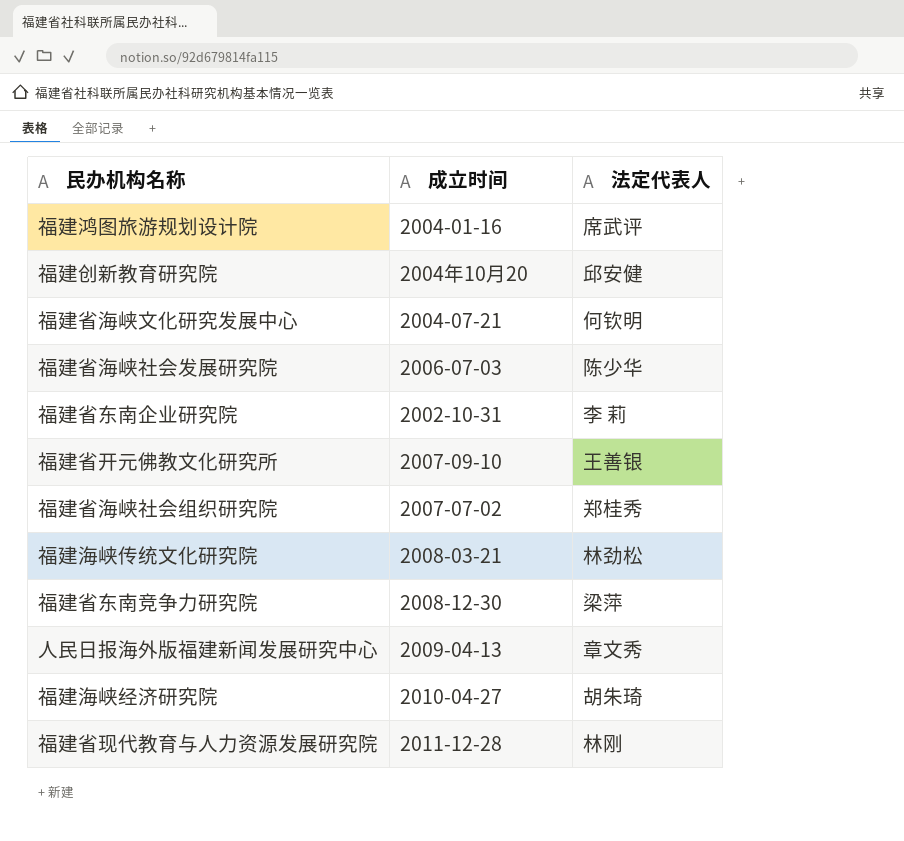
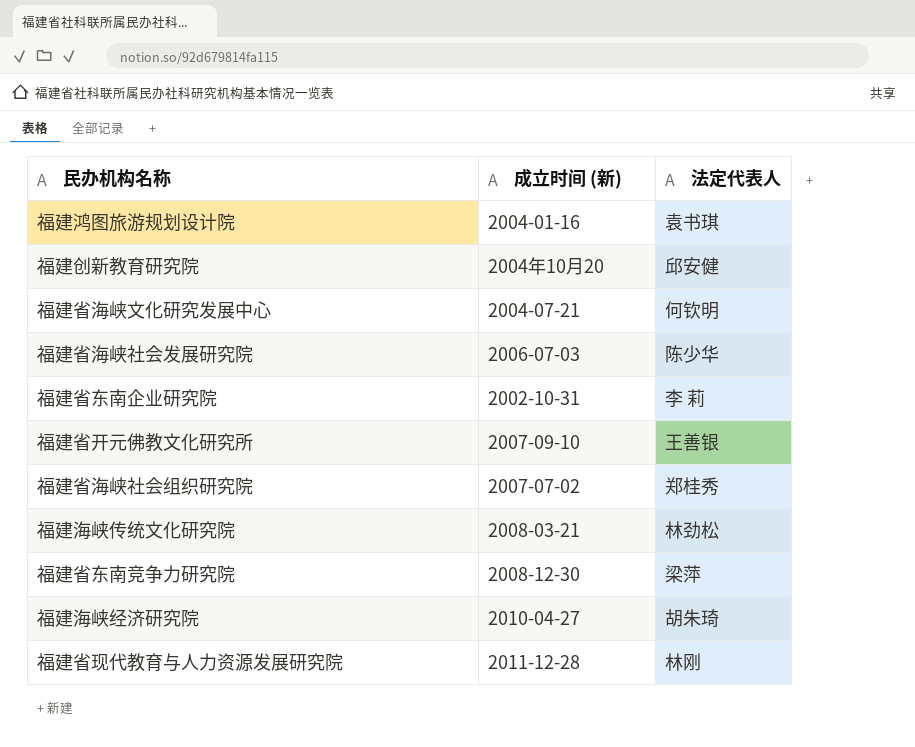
column name: 成立时间 -> 成立时间 (新)
row 人民日报海外版福建新闻发展研究中心: 2009-04-13 | 章文秀 -> none
福建鸿图旅游规划设计院 | 法定代表人: 席武评 -> 袁书琪

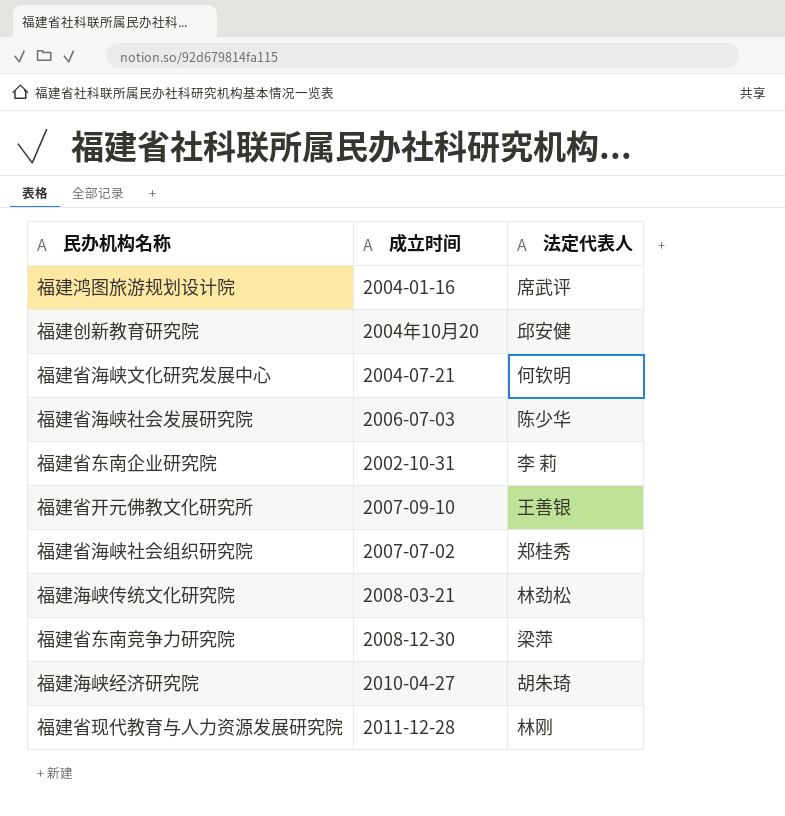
column name: 成立时间 (新) -> 成立时间
福建鸿图旅游规划设计院 | 法定代表人: 袁书琪 -> 席武评

